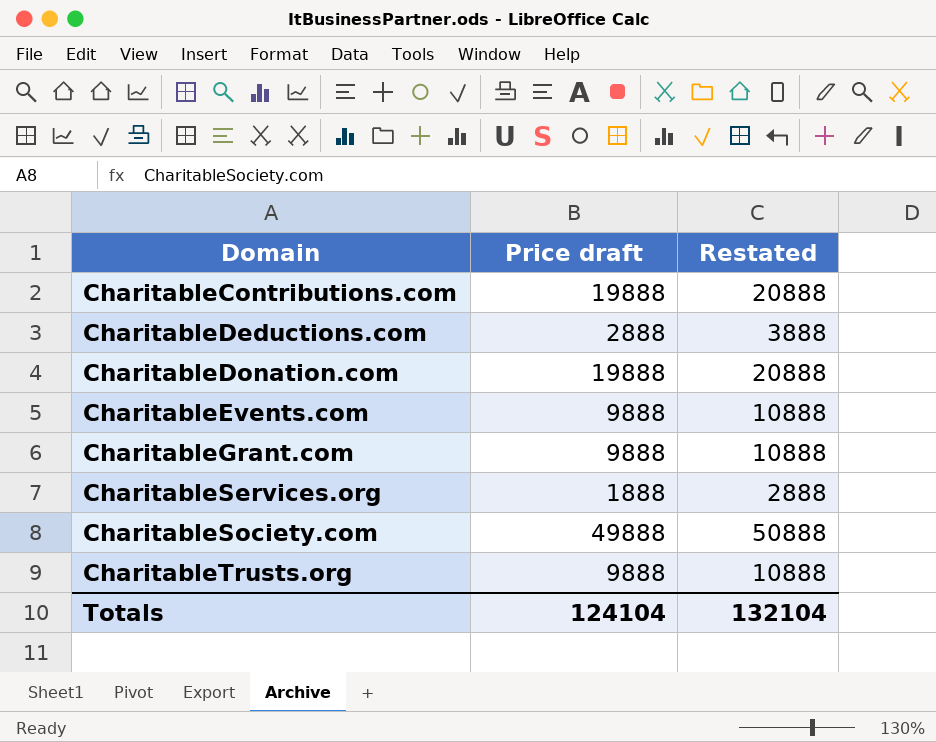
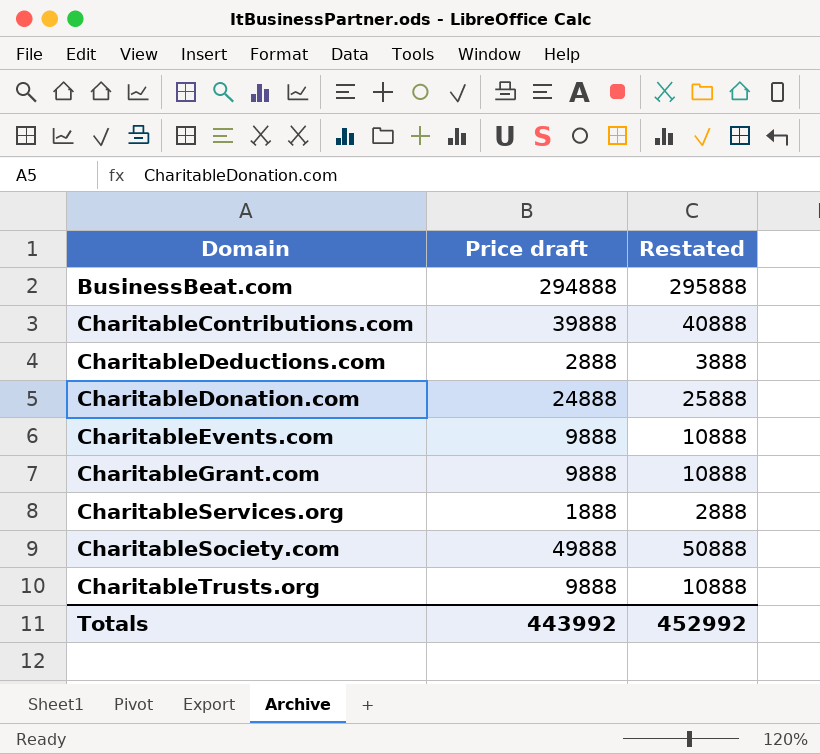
row BusinessBeat.com: none -> 294888 | 295888
CharitableContributions.com | Price draft: 19888 -> 39888
CharitableContributions.com | Restated: 20888 -> 40888
CharitableDonation.com | Price draft: 19888 -> 24888
CharitableDonation.com | Restated: 20888 -> 25888
Totals | Price draft: 124104 -> 443992
Totals | Restated: 132104 -> 452992

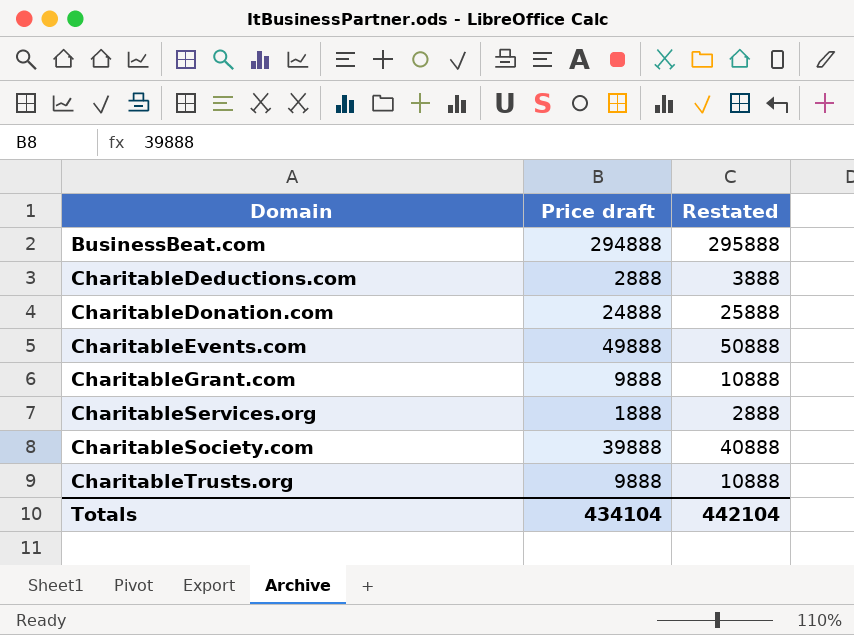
row CharitableContributions.com: 39888 | 40888 -> none
CharitableEvents.com | Price draft: 9888 -> 49888
CharitableEvents.com | Restated: 10888 -> 50888
CharitableSociety.com | Price draft: 49888 -> 39888
CharitableSociety.com | Restated: 50888 -> 40888
Totals | Price draft: 443992 -> 434104
Totals | Restated: 452992 -> 442104

